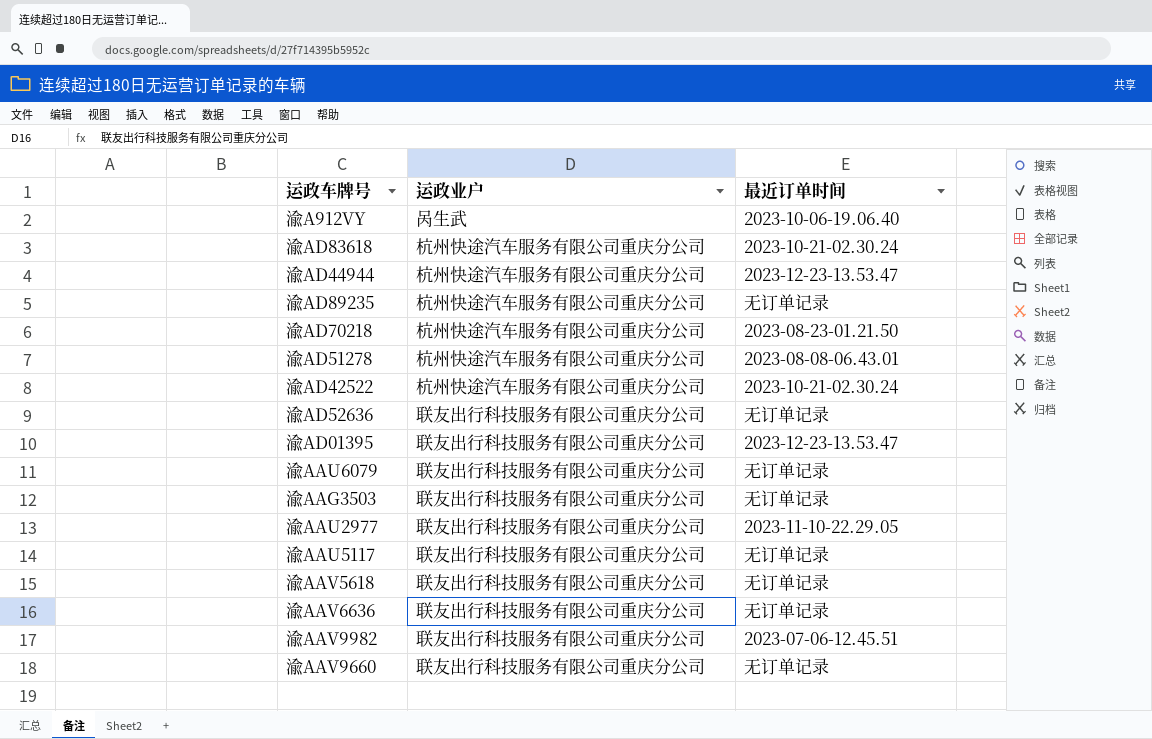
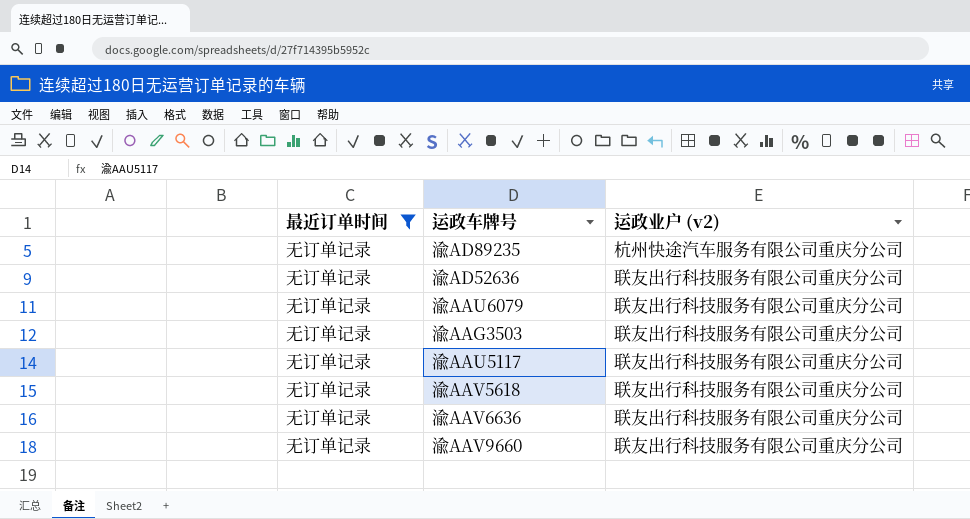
filter: none -> 最近订单时间 = 无订单记录
column 最近订单时间 | position: 3 -> 1
column name: 运政业户 -> 运政业户 (v2)

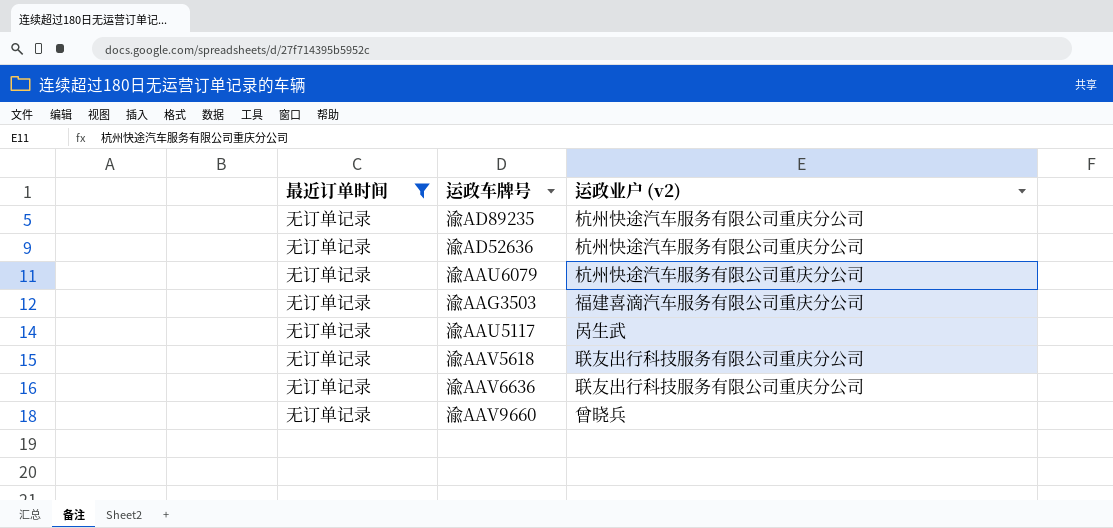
渝AD52636 | 运政业户 (v2): 联友出行科技服务有限公司重庆分公司 -> 杭州快途汽车服务有限公司重庆分公司
渝AAU6079 | 运政业户 (v2): 联友出行科技服务有限公司重庆分公司 -> 杭州快途汽车服务有限公司重庆分公司
渝AAG3503 | 运政业户 (v2): 联友出行科技服务有限公司重庆分公司 -> 福建喜滴汽车服务有限公司重庆分公司
渝AAU5117 | 运政业户 (v2): 联友出行科技服务有限公司重庆分公司 -> 呙生武
渝AAV9660 | 运政业户 (v2): 联友出行科技服务有限公司重庆分公司 -> 曾晓兵

